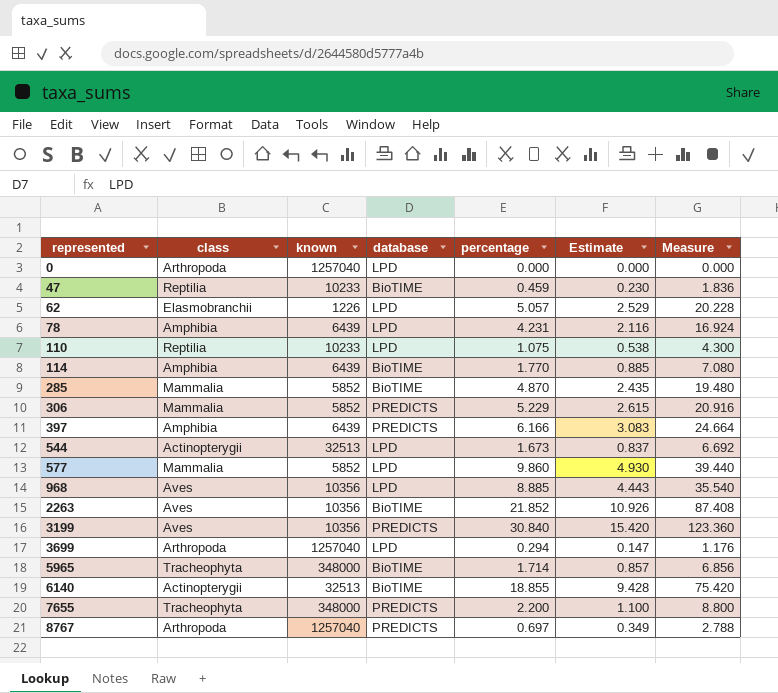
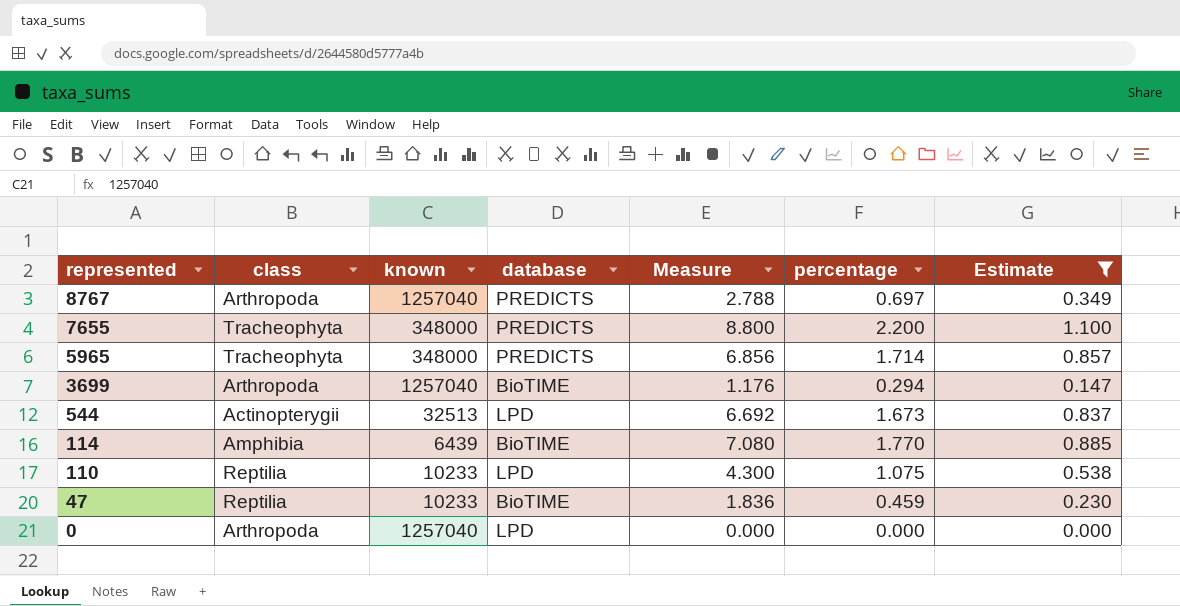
filter: none -> Estimate <= 1.100
row order: represented ascending -> represented descending
column Measure | position: 7 -> 5
5965 | database: BioTIME -> PREDICTS
3699 | database: LPD -> BioTIME

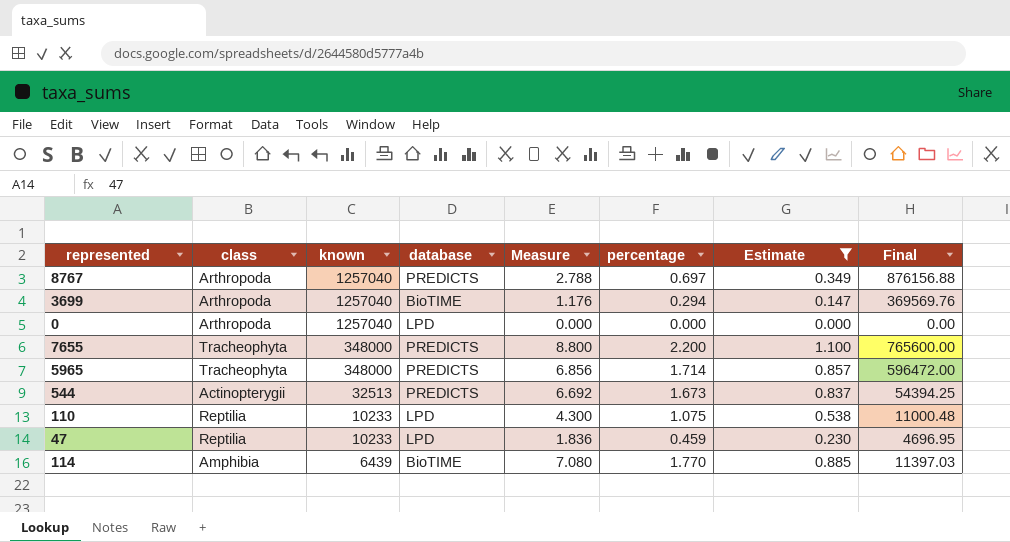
row order: represented descending -> known descending
column Final | formula: none -> [known] * [percentage]
544 | database: LPD -> PREDICTS
47 | database: BioTIME -> LPD

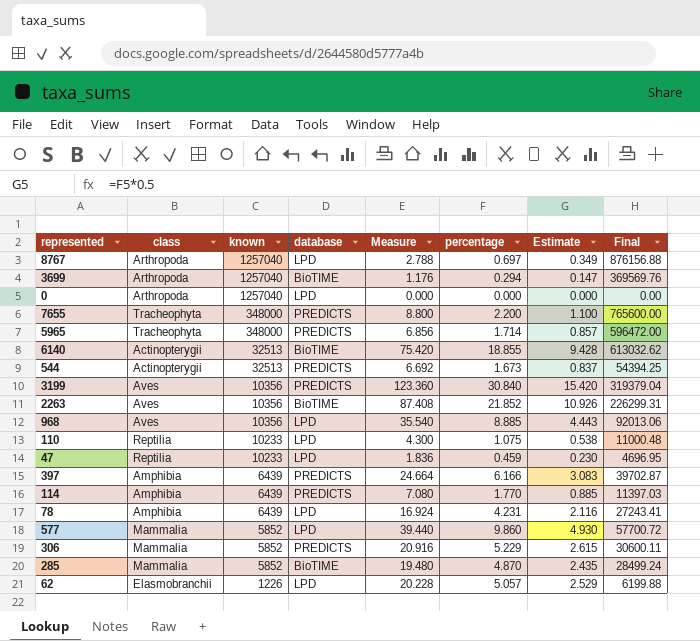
filter: Estimate <= 1.100 -> none
8767 | database: PREDICTS -> LPD
114 | database: BioTIME -> PREDICTS

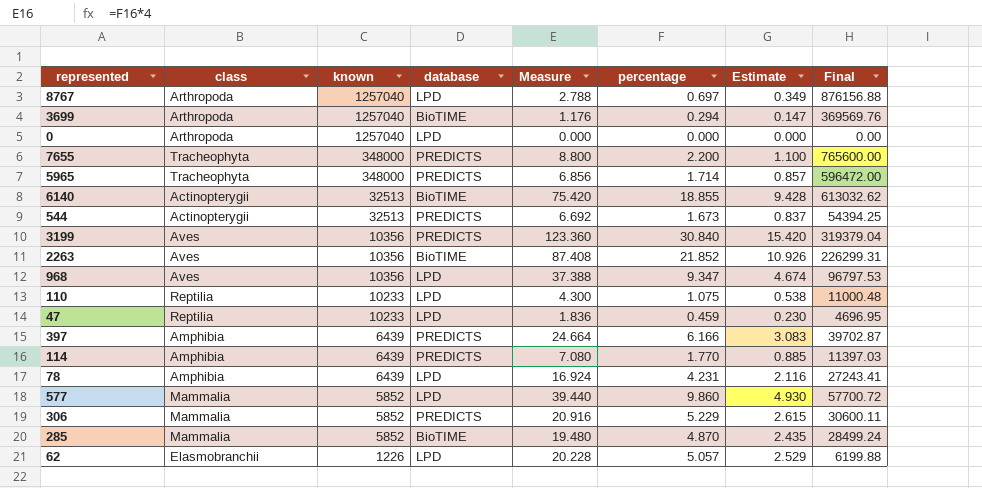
968 | Measure: 35.540 -> 37.388
968 | percentage: 8.885 -> 9.347
968 | Estimate: 4.443 -> 4.674
968 | Final: 92013.06 -> 96797.53

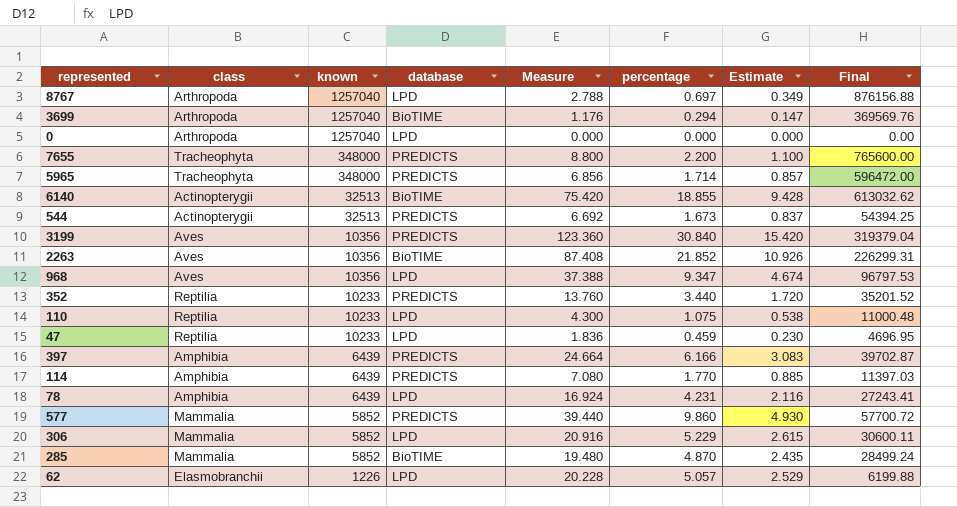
row 352: none -> Reptilia | 10233 | PREDICTS | 13.760 | 3.440 | 1.720 | 35201.52
577 | database: LPD -> PREDICTS
306 | database: PREDICTS -> LPD

